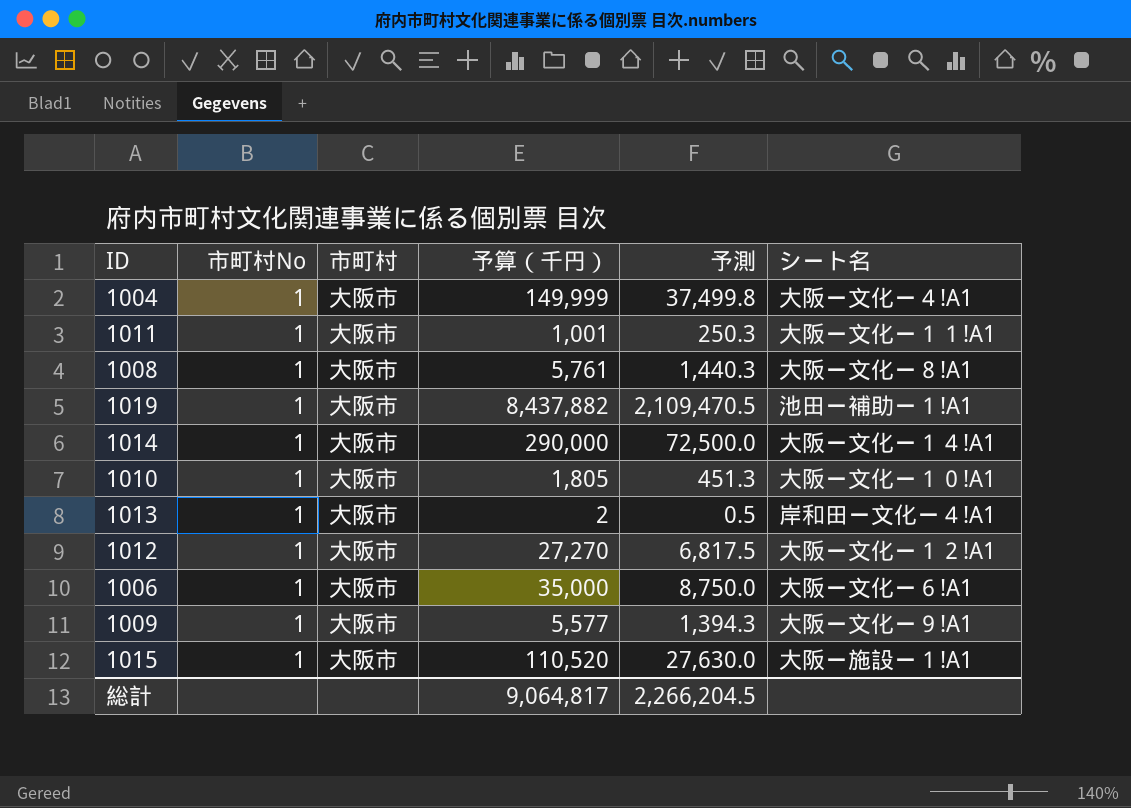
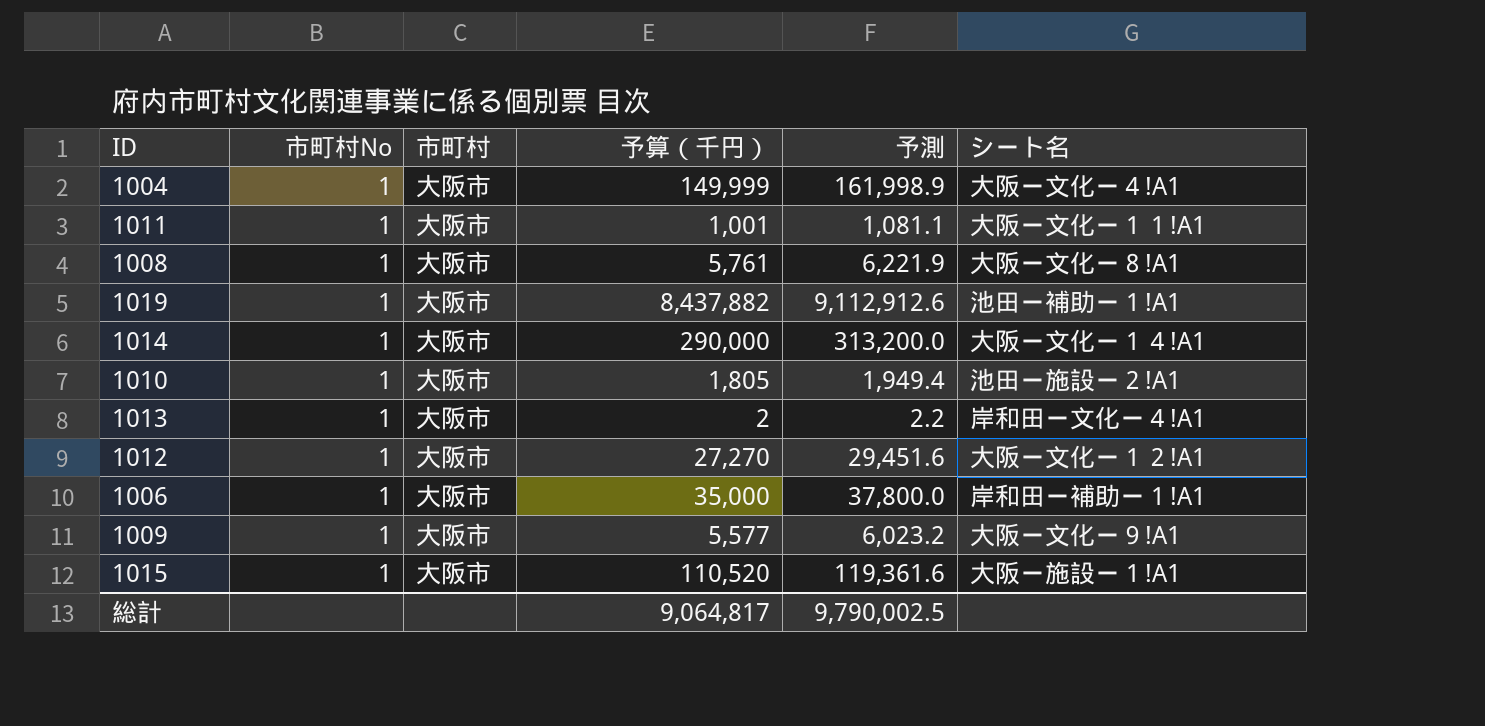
column 予測 | formula: [予算（千円）] * 0.25 -> [予算（千円）] * 1.08
1010 | シート名: 大阪ー文化ー１０!A1 -> 池田ー施設ー２!A1
1006 | シート名: 大阪ー文化ー６!A1 -> 岸和田ー補助ー１!A1
総計 | 予測: 2,266,204.5 -> 9,790,002.5

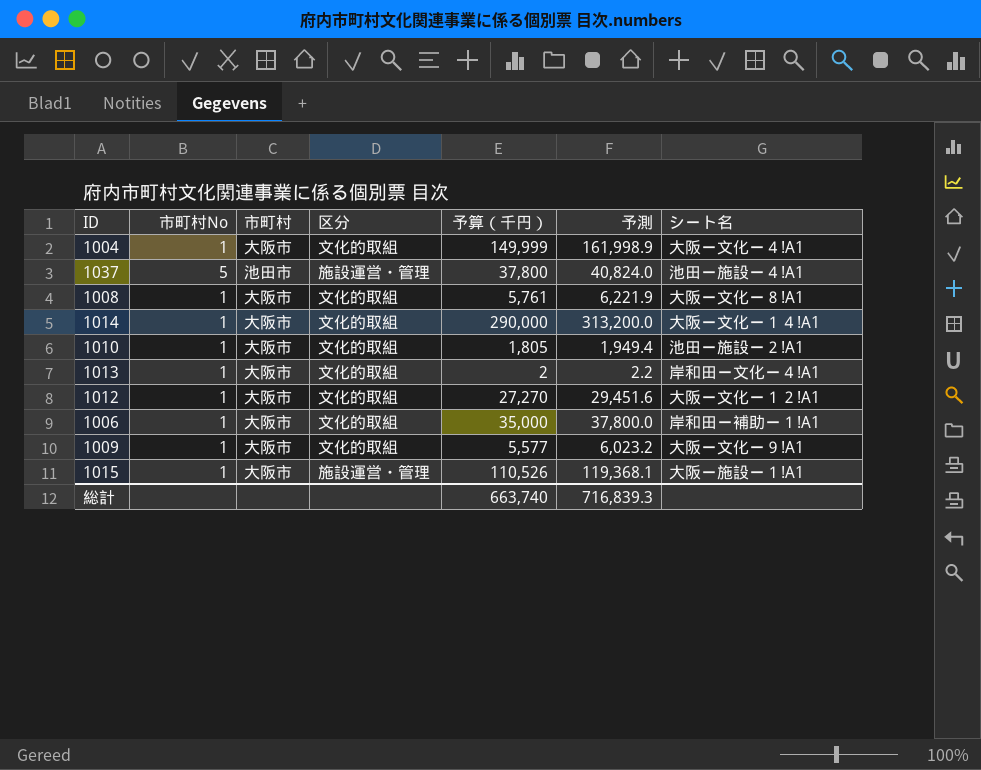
column 区分 | position: none -> 4
row 1011: 1 | 大阪市 | 1,001 | 1,081.1 | 大阪ー文化ー１１!A1 -> none
row 1019: 1 | 大阪市 | 8,437,882 | 9,112,912.6 | 池田ー補助ー１!A1 -> none
row 1037: none -> 5 | 池田市 | 施設運営・管理 | 37,800 | 40,824.0 | 池田ー施設ー４!A1
1015 | 予算（千円）: 110,520 -> 110,526
1015 | 予測: 119,361.6 -> 119,368.1
総計 | 予算（千円）: 9,064,817 -> 663,740
総計 | 予測: 9,790,002.5 -> 716,839.3

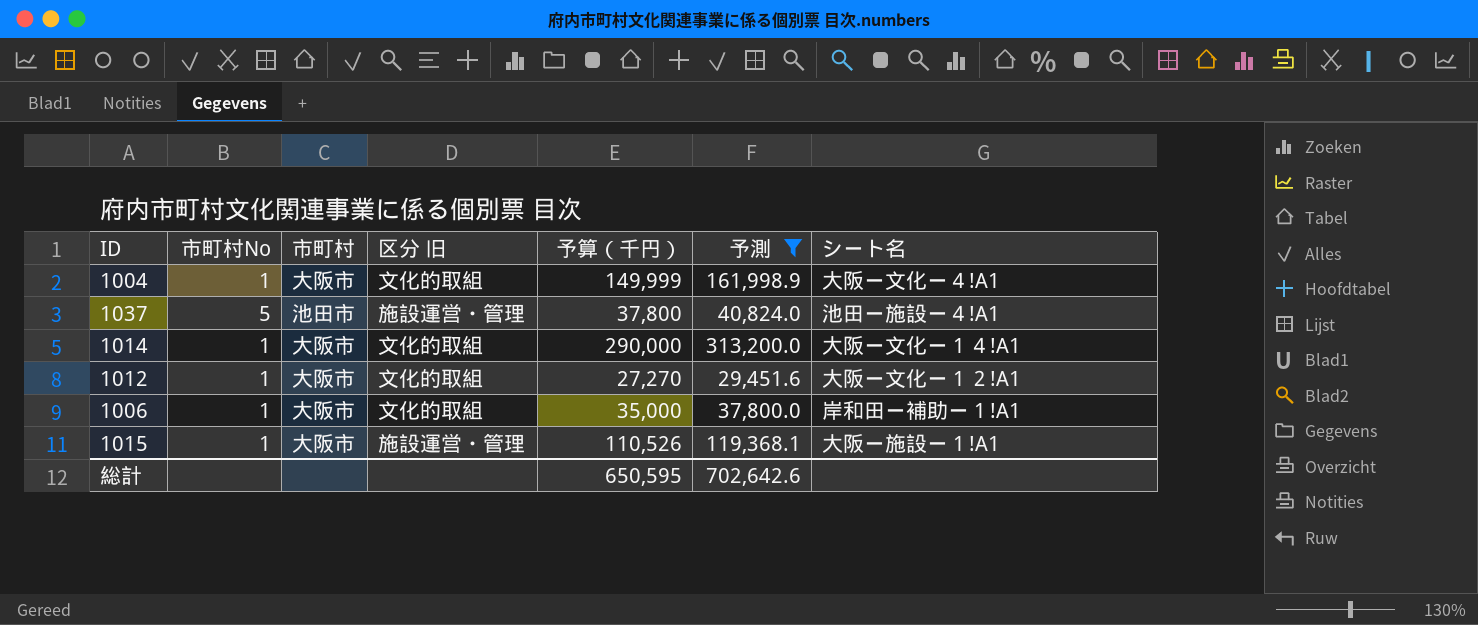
filter: none -> 予測 >= 29,451.6
column name: 区分 -> 区分 旧
総計 | 予算（千円）: 663,740 -> 650,595
総計 | 予測: 716,839.3 -> 702,642.6

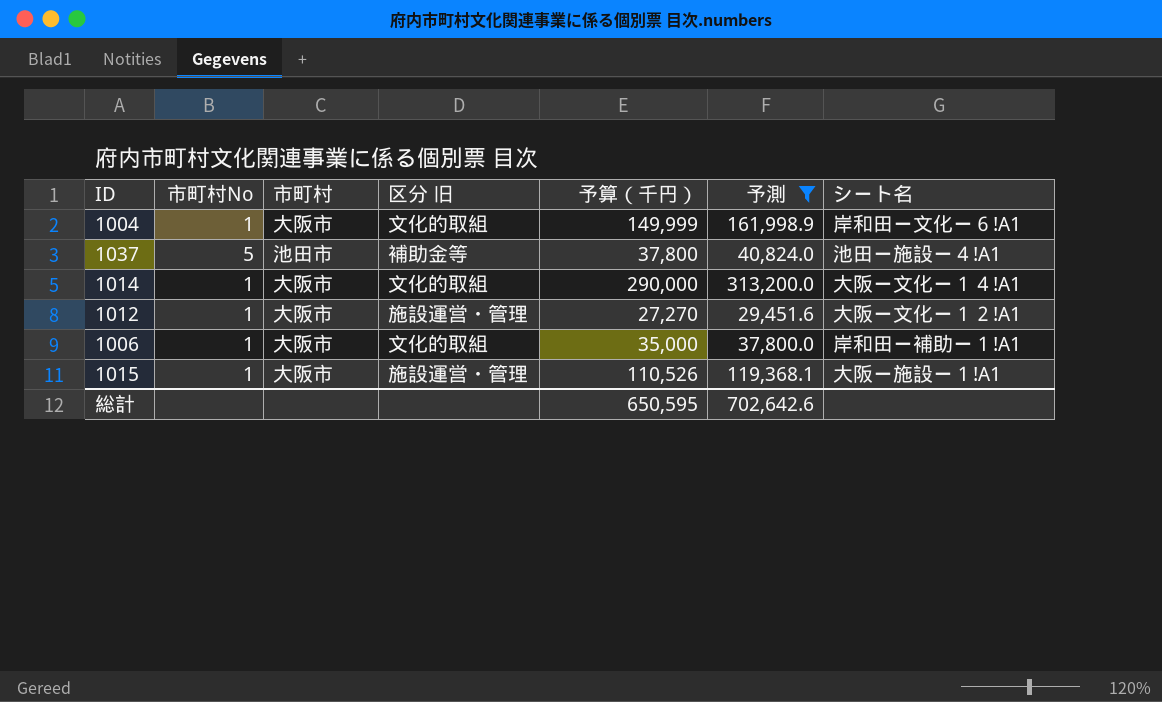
1004 | シート名: 大阪ー文化ー４!A1 -> 岸和田ー文化ー６!A1
1037 | 区分 旧: 施設運営・管理 -> 補助金等
1012 | 区分 旧: 文化的取組 -> 施設運営・管理

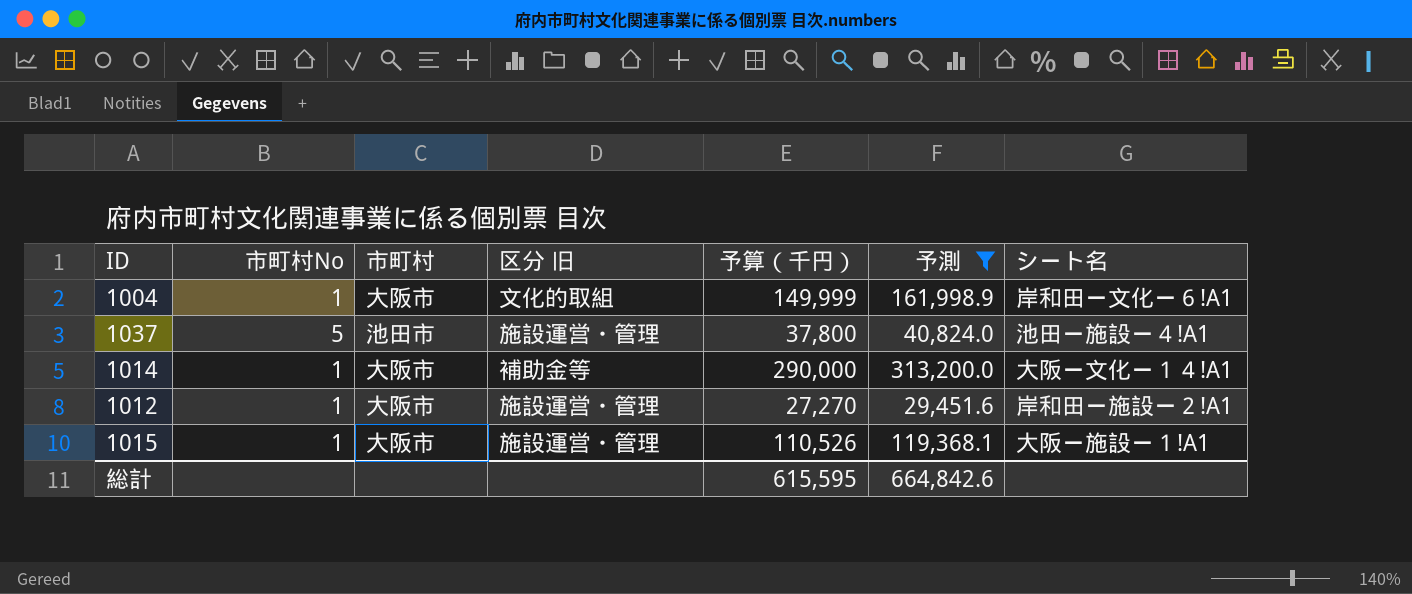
row 1006: 1 | 大阪市 | 文化的取組 | 35,000 | 37,800.0 | 岸和田ー補助ー１!A1 -> none
1037 | 区分 旧: 補助金等 -> 施設運営・管理
1014 | 区分 旧: 文化的取組 -> 補助金等
1012 | シート名: 大阪ー文化ー１２!A1 -> 岸和田ー施設ー２!A1
総計 | 予算（千円）: 650,595 -> 615,595
総計 | 予測: 702,642.6 -> 664,842.6

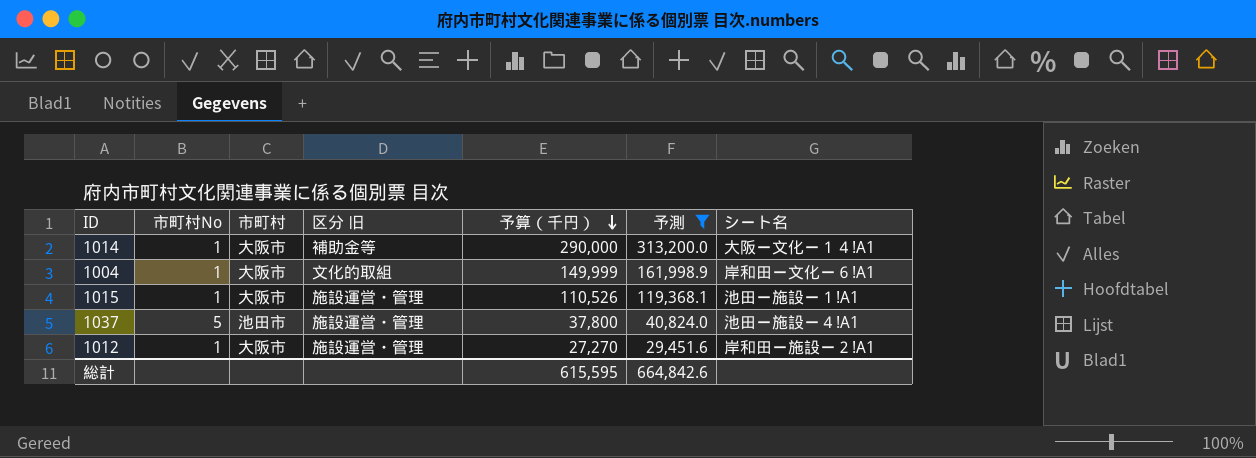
row order: none -> 予算（千円） descending
1015 | シート名: 大阪ー施設ー１!A1 -> 池田ー施設ー１!A1

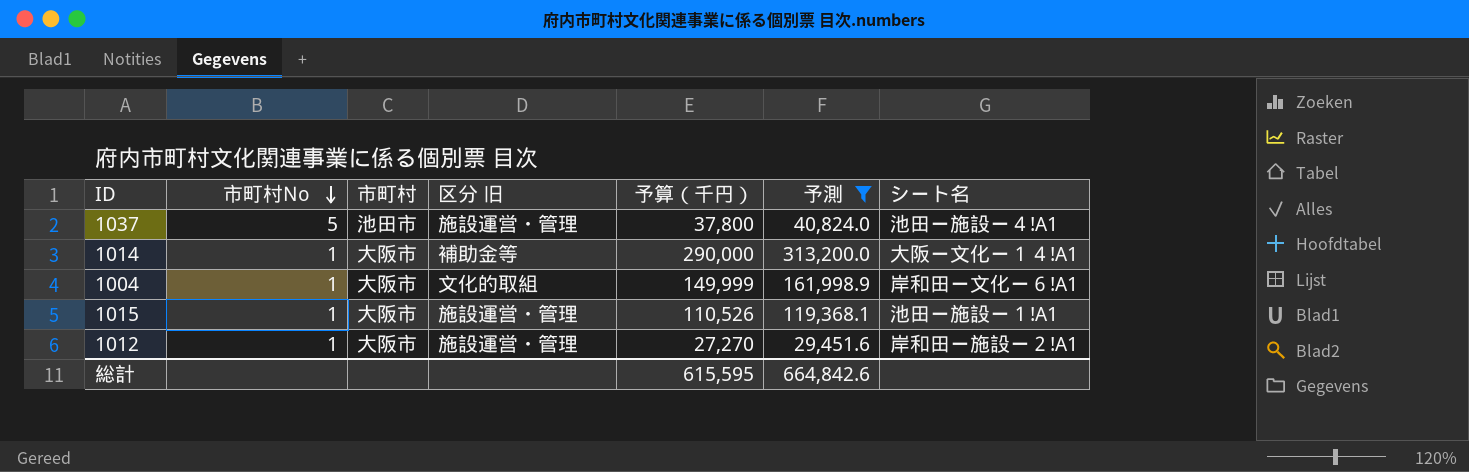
row order: 予算（千円） descending -> 市町村No descending

